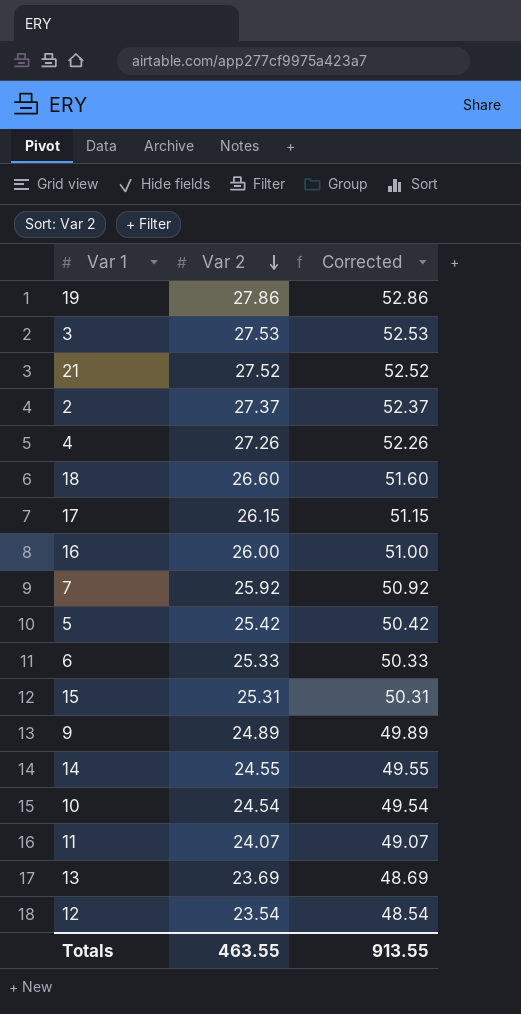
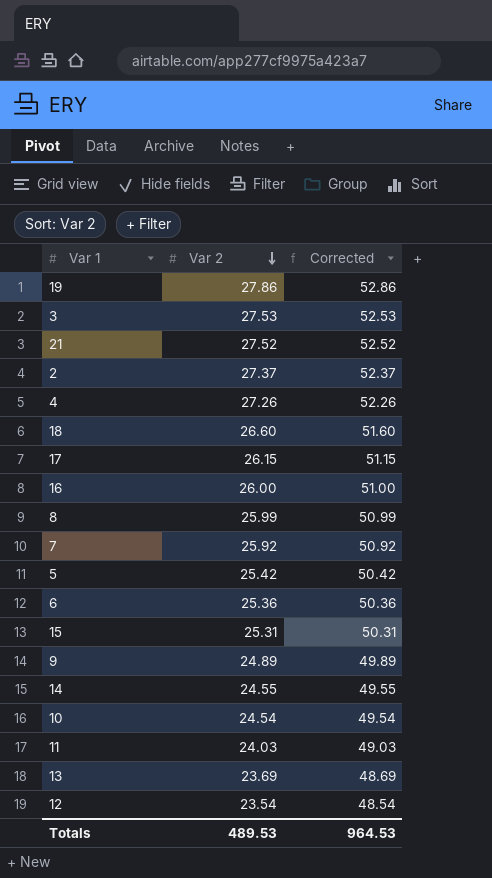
row 8: none -> 25.99 | 50.99
6 | Var 2: 25.33 -> 25.36
6 | Corrected: 50.33 -> 50.36
11 | Var 2: 24.07 -> 24.03
11 | Corrected: 49.07 -> 49.03
Totals | Var 2: 463.55 -> 489.53
Totals | Corrected: 913.55 -> 964.53

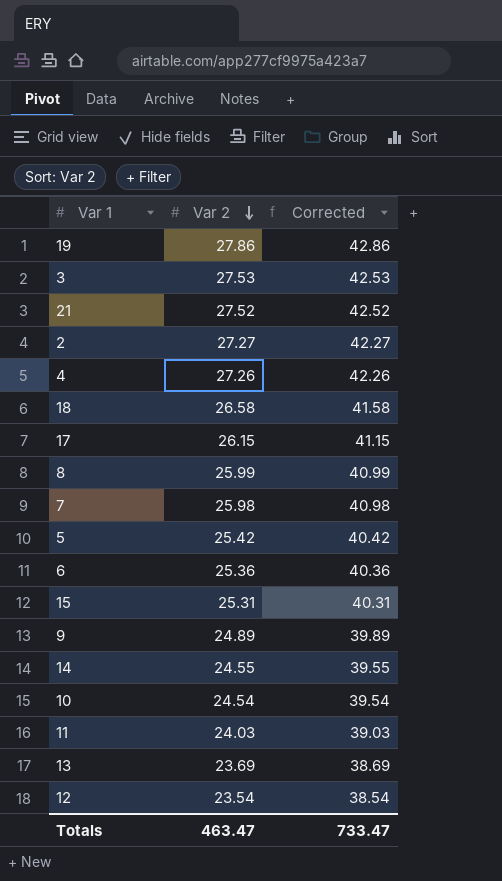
column Corrected | formula: [Var 2] + 25 -> [Var 2] + 15
row 16: 26.00 | 51.00 -> none
2 | Var 2: 27.37 -> 27.27
18 | Var 2: 26.60 -> 26.58
7 | Var 2: 25.92 -> 25.98
Totals | Var 2: 489.53 -> 463.47
Totals | Corrected: 964.53 -> 733.47

